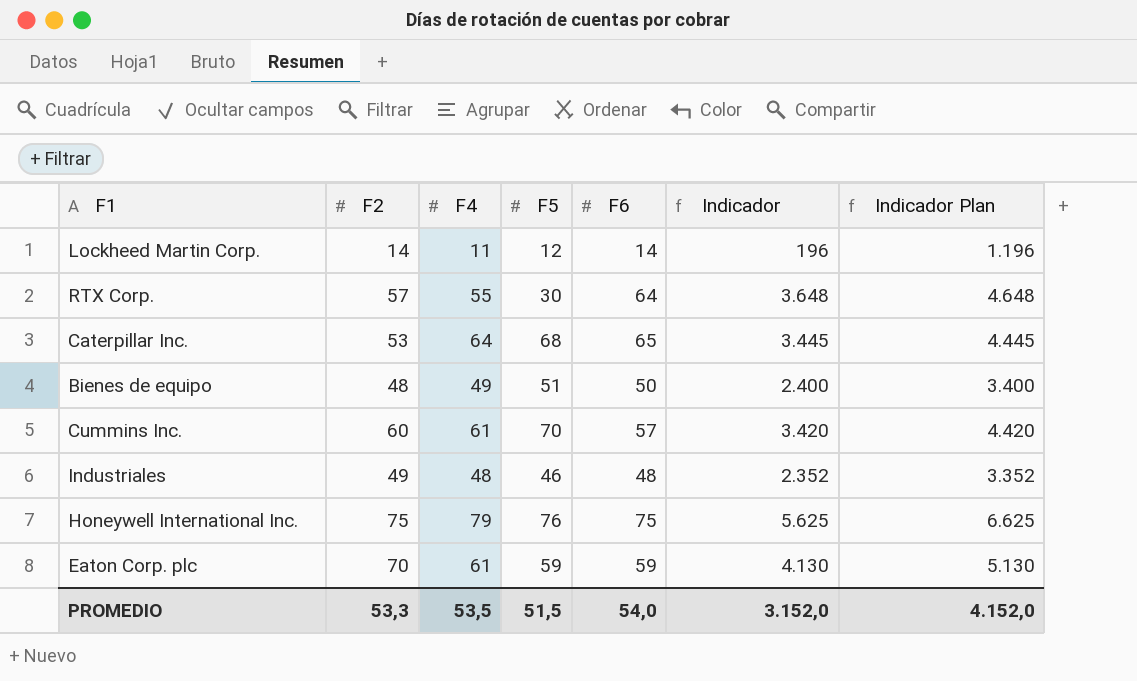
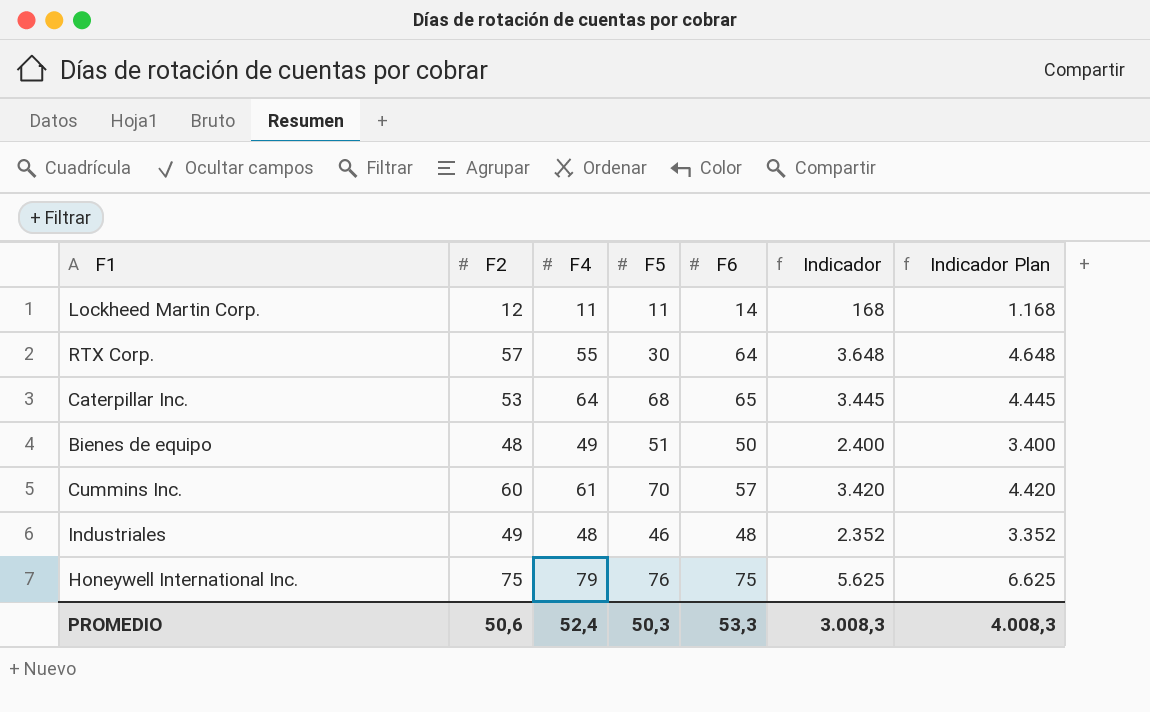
row Eaton Corp. plc: 70 | 61 | 59 | 59 | 4.130 | 5.130 -> none
Lockheed Martin Corp. | F2: 14 -> 12
Lockheed Martin Corp. | F5: 12 -> 11
Lockheed Martin Corp. | Indicador: 196 -> 168
Lockheed Martin Corp. | Indicador Plan: 1.196 -> 1.168
PROMEDIO | F2: 53,3 -> 50,6
PROMEDIO | F4: 53,5 -> 52,4
PROMEDIO | F5: 51,5 -> 50,3
PROMEDIO | F6: 54,0 -> 53,3
PROMEDIO | Indicador: 3.152,0 -> 3.008,3
PROMEDIO | Indicador Plan: 4.152,0 -> 4.008,3

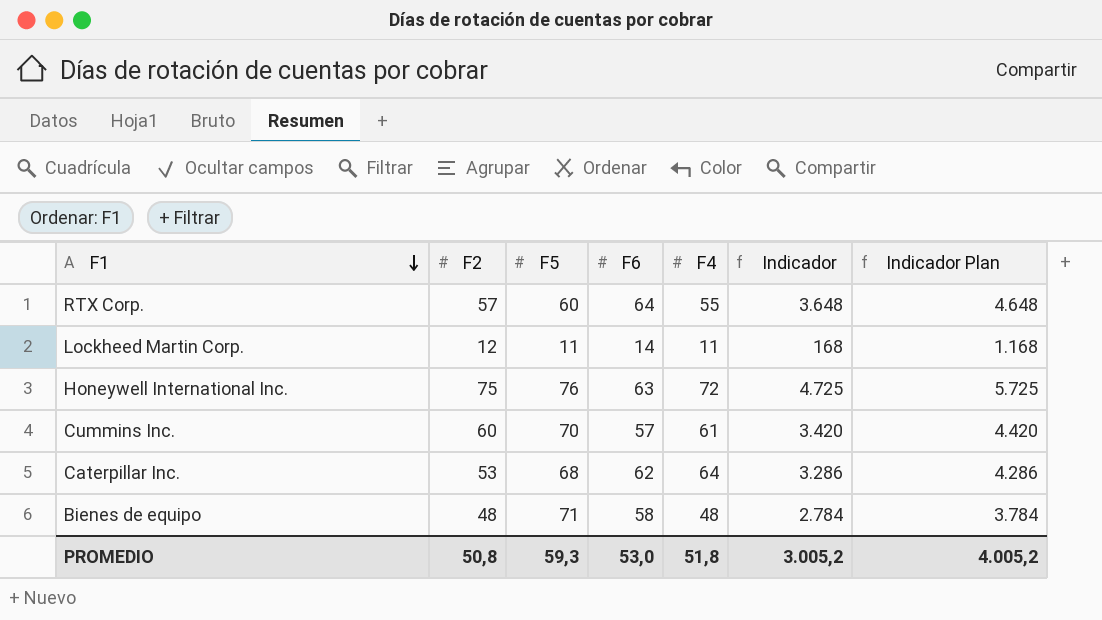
row order: none -> F1 descending
column F4 | position: 3 -> 5
row Industriales: 49 | 48 | 46 | 48 | 2.352 | 3.352 -> none
RTX Corp. | F5: 30 -> 60
Honeywell International Inc. | F6: 75 -> 63
Honeywell International Inc. | F4: 79 -> 72
Honeywell International Inc. | Indicador: 5.625 -> 4.725
Honeywell International Inc. | Indicador Plan: 6.625 -> 5.725
Caterpillar Inc. | F6: 65 -> 62
Caterpillar Inc. | Indicador: 3.445 -> 3.286
Caterpillar Inc. | Indicador Plan: 4.445 -> 4.286
Bienes de equipo | F5: 51 -> 71
Bienes de equipo | F6: 50 -> 58
Bienes de equipo | F4: 49 -> 48
Bienes de equipo | Indicador: 2.400 -> 2.784
Bienes de equipo | Indicador Plan: 3.400 -> 3.784
PROMEDIO | F2: 50,6 -> 50,8
PROMEDIO | F5: 50,3 -> 59,3
PROMEDIO | F6: 53,3 -> 53,0
PROMEDIO | F4: 52,4 -> 51,8
PROMEDIO | Indicador: 3.008,3 -> 3.005,2
PROMEDIO | Indicador Plan: 4.008,3 -> 4.005,2

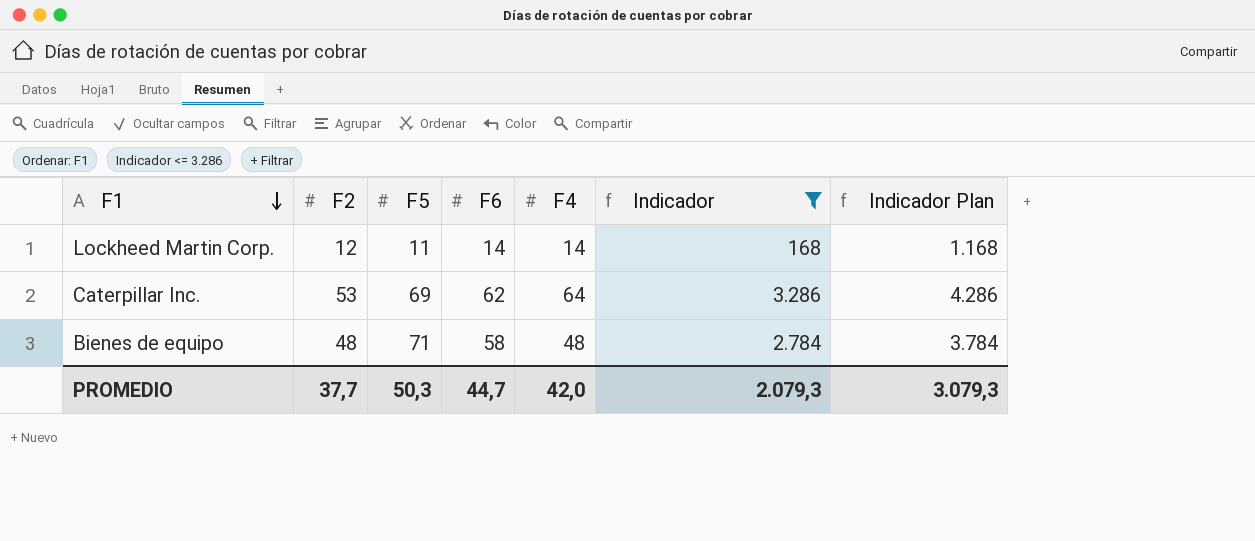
filter: none -> Indicador <= 3.286
Lockheed Martin Corp. | F4: 11 -> 14
Caterpillar Inc. | F5: 68 -> 69
PROMEDIO | F2: 50,8 -> 37,7
PROMEDIO | F5: 59,3 -> 50,3
PROMEDIO | F6: 53,0 -> 44,7
PROMEDIO | F4: 51,8 -> 42,0
PROMEDIO | Indicador: 3.005,2 -> 2.079,3
PROMEDIO | Indicador Plan: 4.005,2 -> 3.079,3

